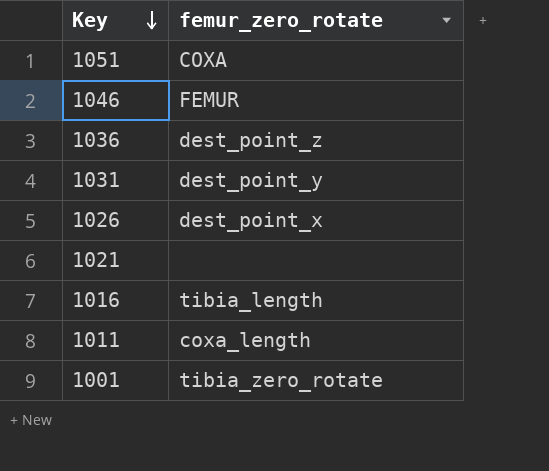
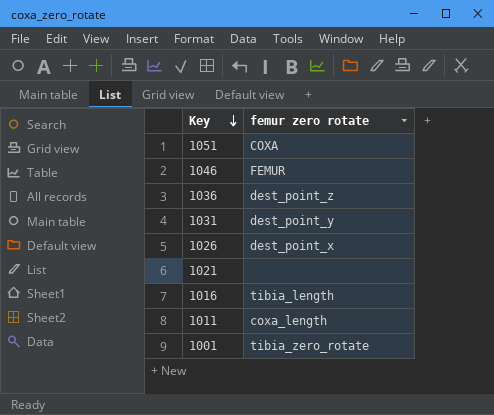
column name: femur_zero_rotate -> femur zero rotate

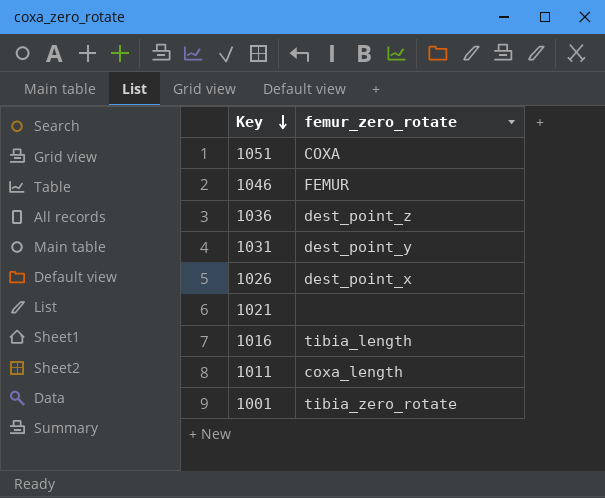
column name: femur zero rotate -> femur_zero_rotate

